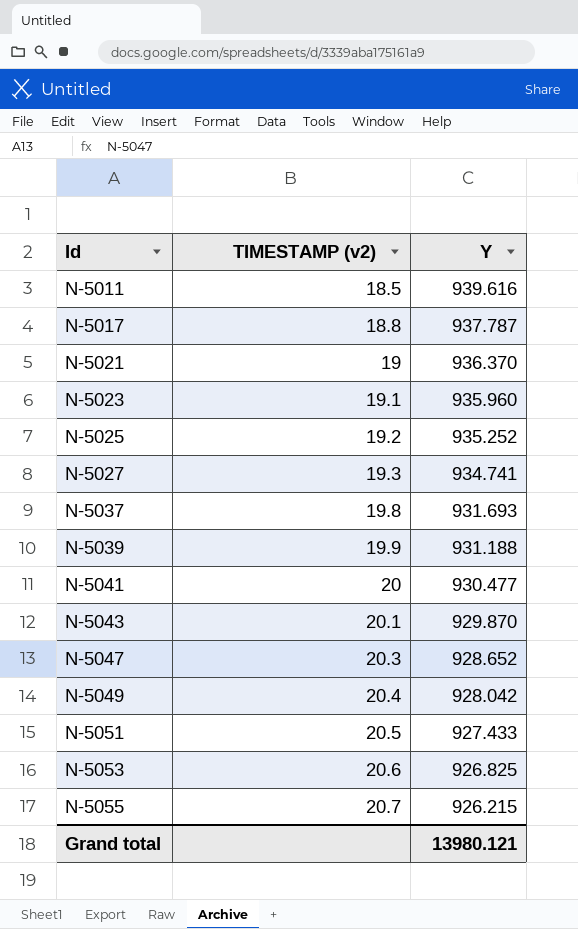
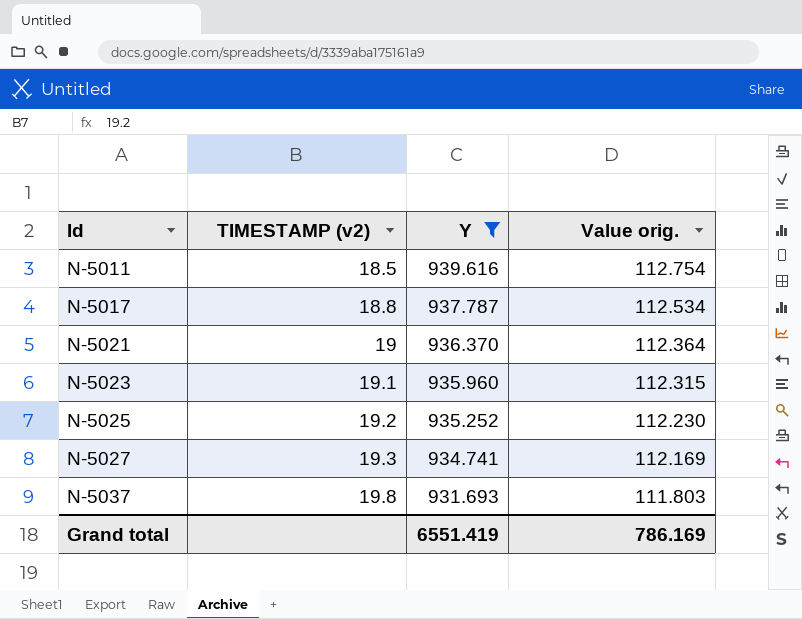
filter: none -> Y >= 931.693
column Value orig. | formula: none -> [Y] * 0.12
Grand total | Y: 13980.121 -> 6551.419

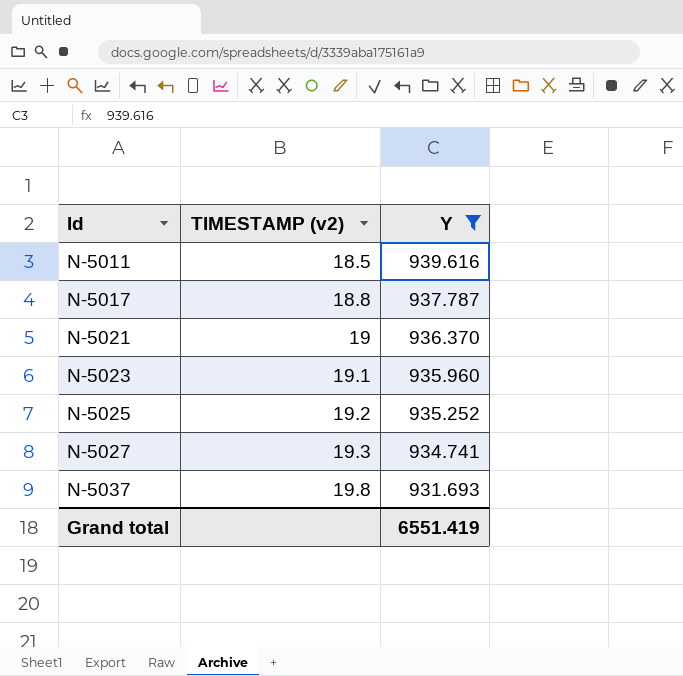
column Value orig. | formula: [Y] * 0.12 -> none

